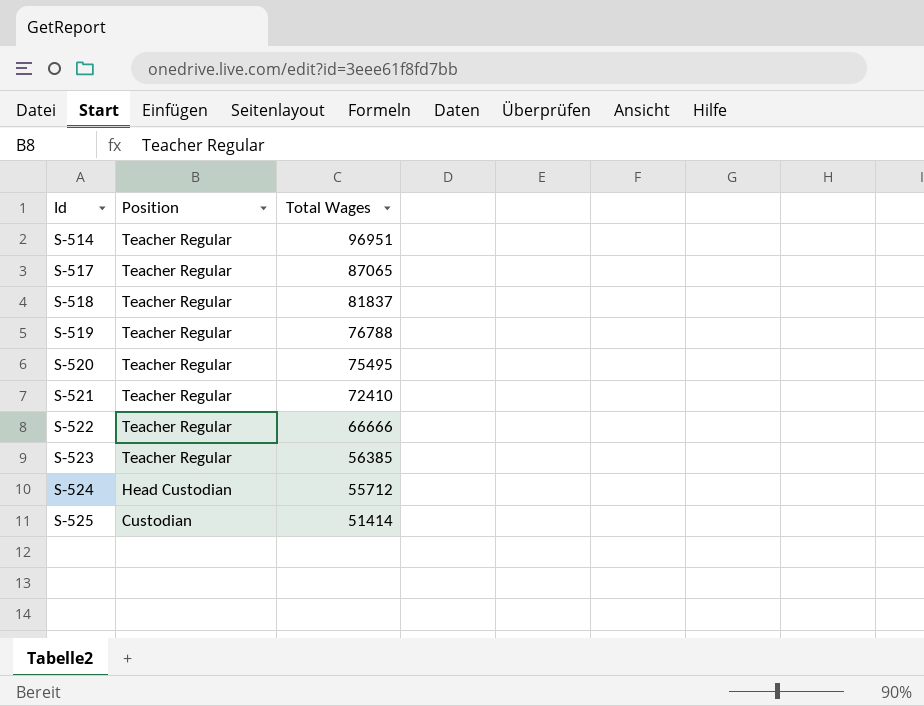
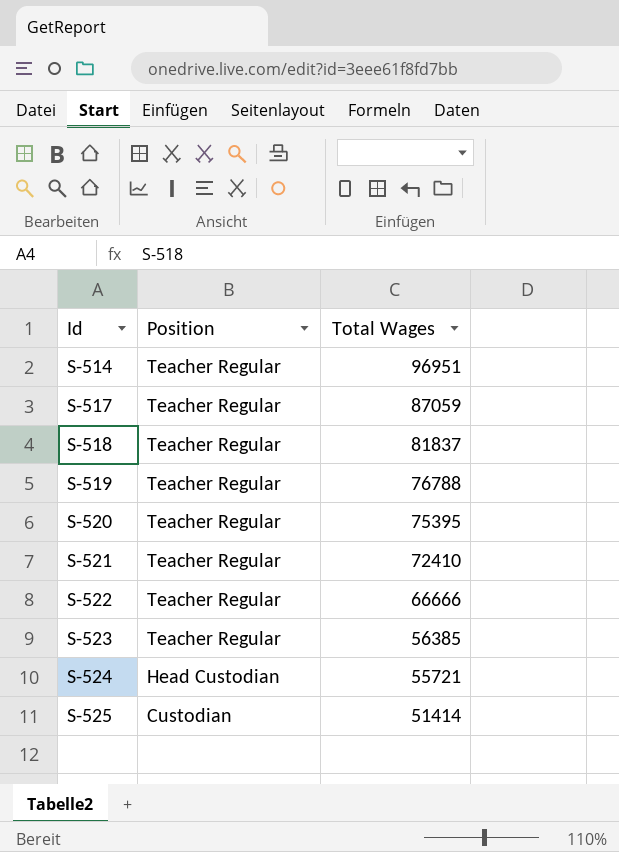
S-517 | Total Wages: 87065 -> 87059
S-520 | Total Wages: 75495 -> 75395
S-524 | Total Wages: 55712 -> 55721

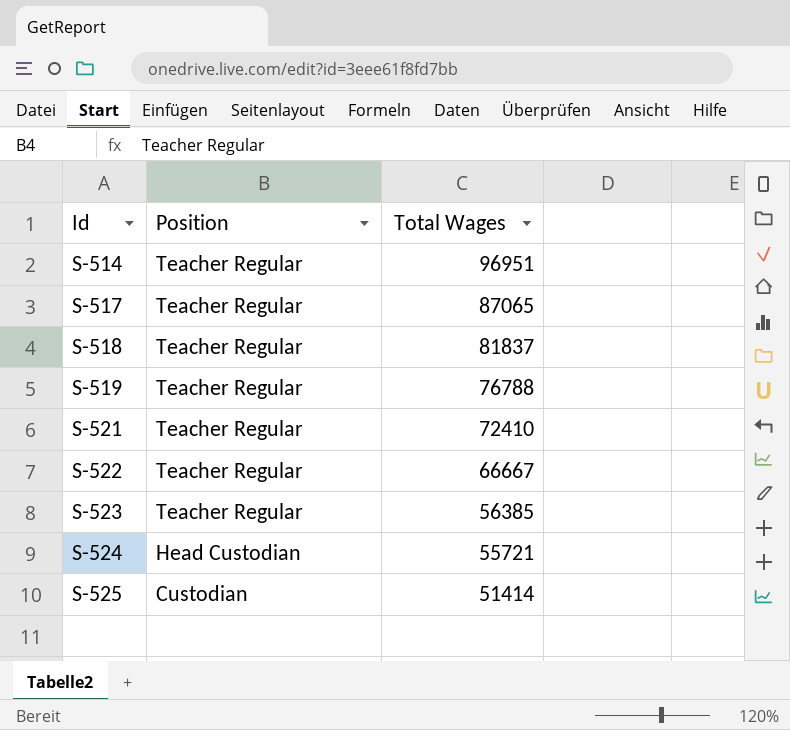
row S-520: Teacher Regular | 75395 -> none
S-517 | Total Wages: 87059 -> 87065
S-522 | Total Wages: 66666 -> 66667

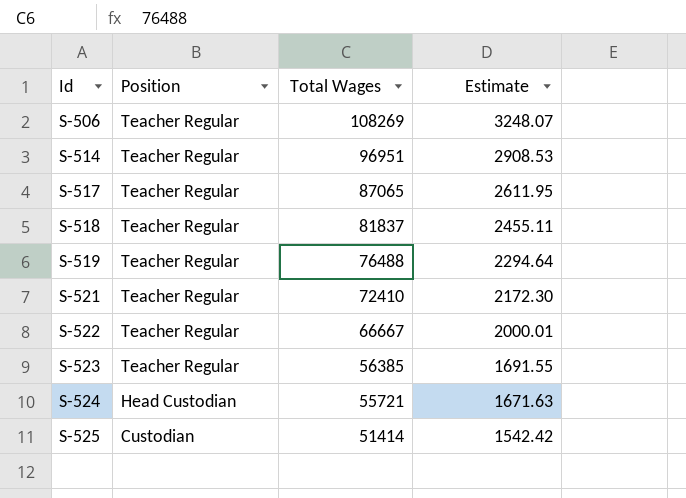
column Estimate | formula: none -> [Total Wages] * 0.03
row S-506: none -> Teacher Regular | 108269 | 3248.07
S-519 | Total Wages: 76788 -> 76488

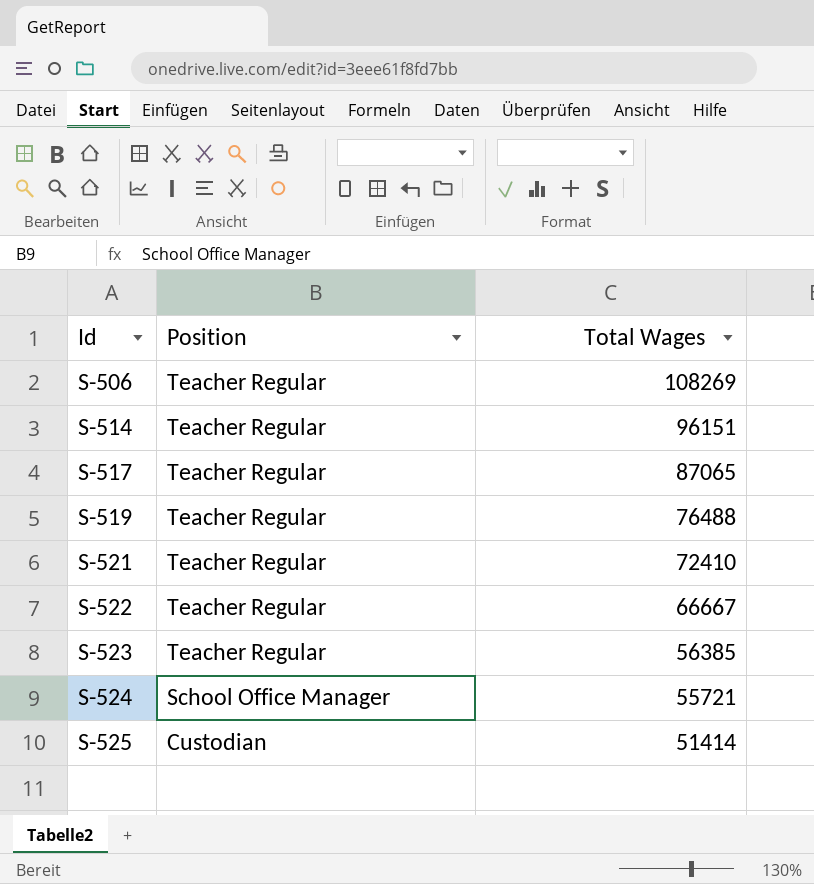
column Estimate | formula: [Total Wages] * 0.03 -> none
row S-518: Teacher Regular | 81837 | 2455.11 -> none
S-514 | Total Wages: 96951 -> 96151
S-524 | Position: Head Custodian -> School Office Manager

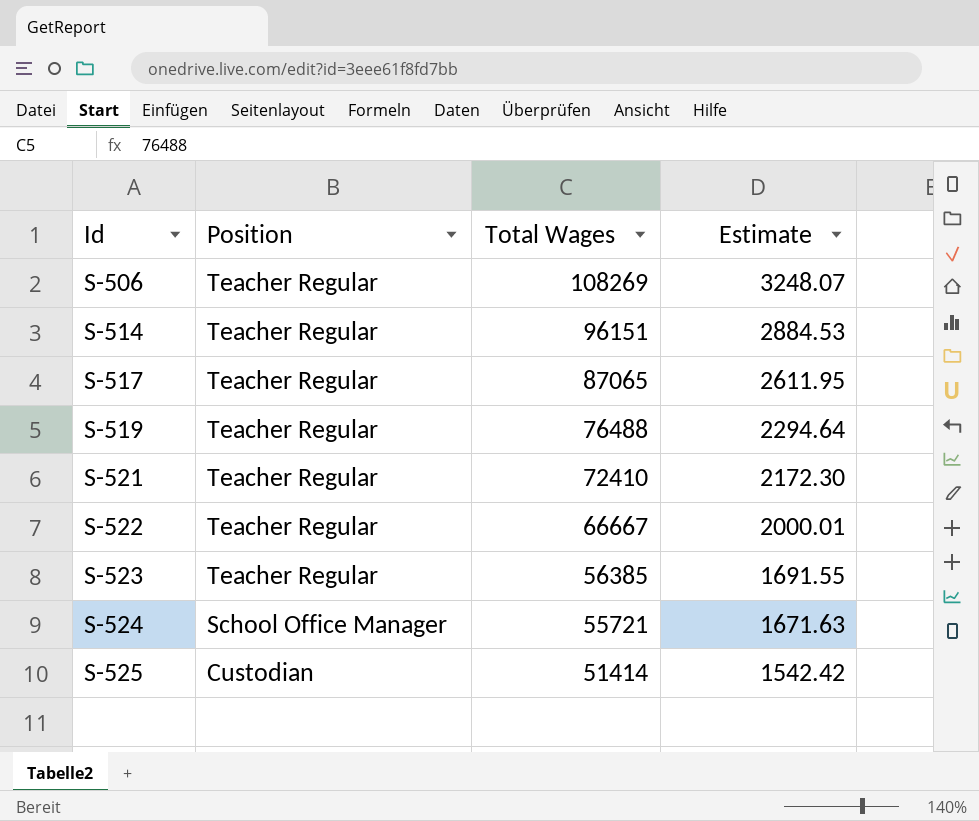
column Estimate | formula: none -> [Total Wages] * 0.03

